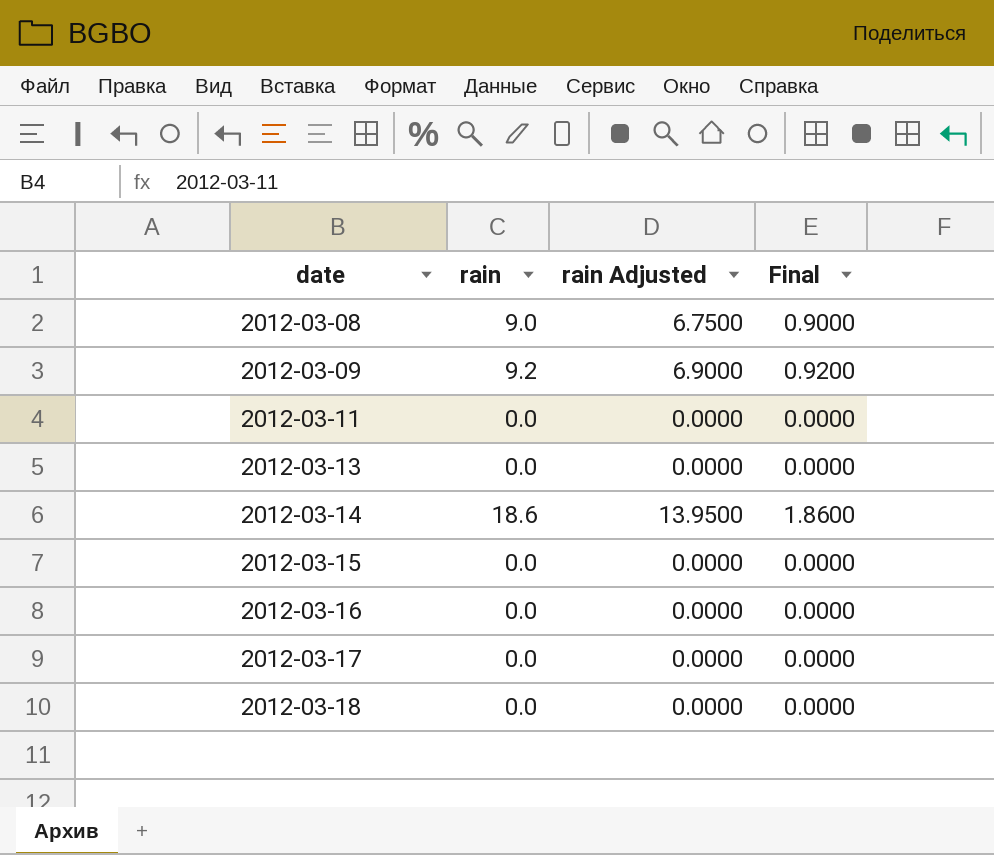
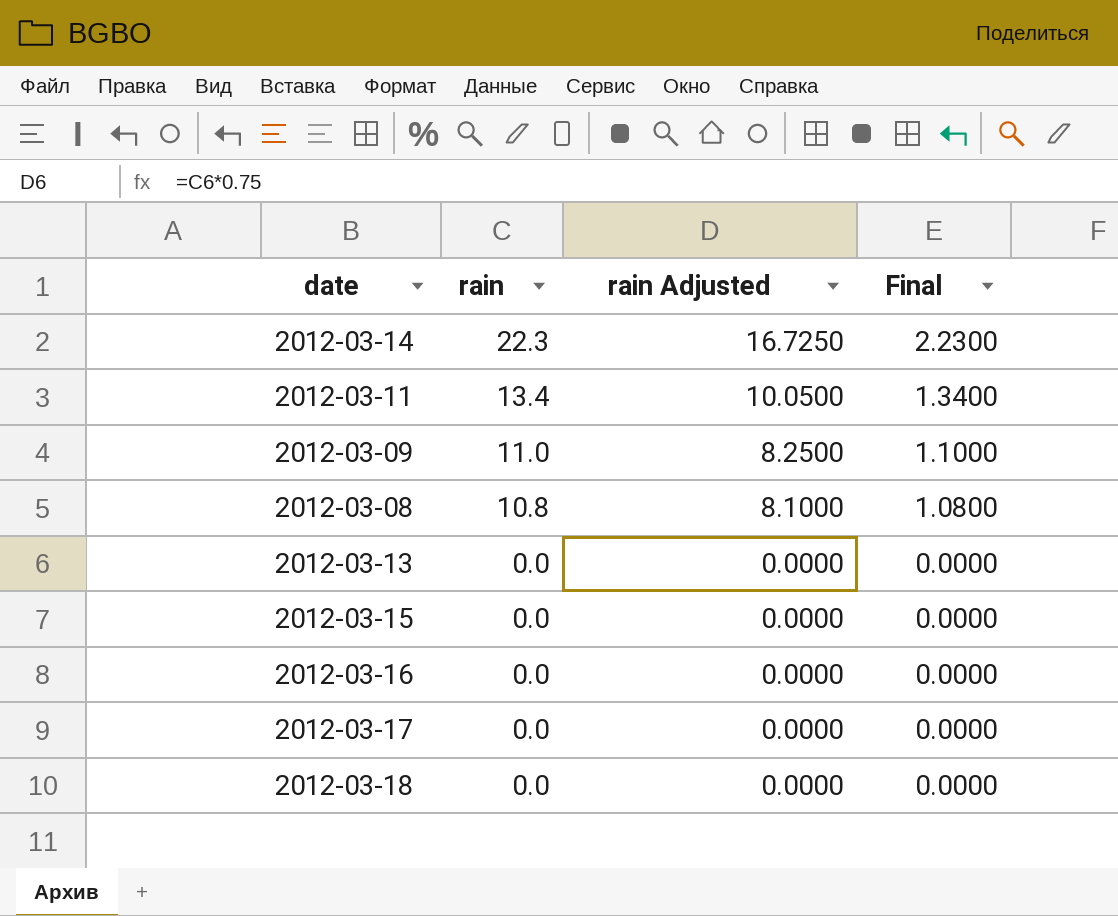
row order: date ascending -> rain descending
2012-03-14 | rain: 18.6 -> 22.3
2012-03-14 | rain Adjusted: 13.9500 -> 16.7250
2012-03-14 | Final: 1.8600 -> 2.2300
2012-03-11 | rain: 0.0 -> 13.4
2012-03-11 | rain Adjusted: 0.0000 -> 10.0500
2012-03-11 | Final: 0.0000 -> 1.3400
2012-03-09 | rain: 9.2 -> 11.0
2012-03-09 | rain Adjusted: 6.9000 -> 8.2500
2012-03-09 | Final: 0.9200 -> 1.1000
2012-03-08 | rain: 9.0 -> 10.8
2012-03-08 | rain Adjusted: 6.7500 -> 8.1000
2012-03-08 | Final: 0.9000 -> 1.0800

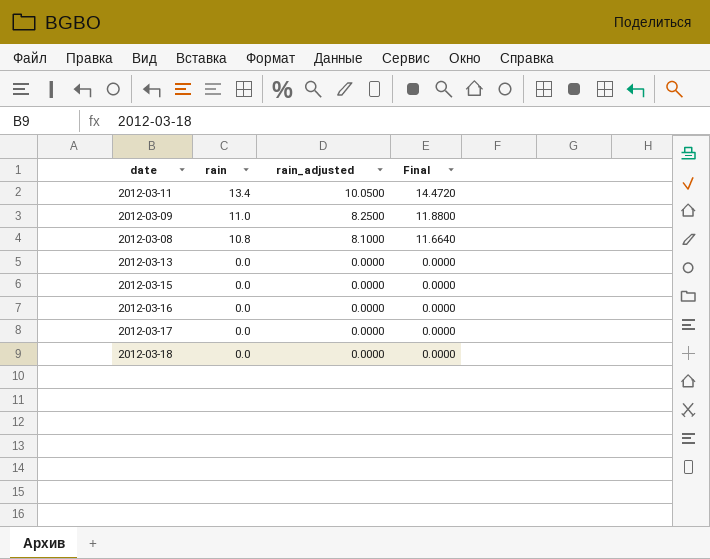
column name: rain Adjusted -> rain_adjusted
column Final | formula: [rain] * 0.1 -> [rain] * 1.08
row 2012-03-14: 22.3 | 16.7250 | 2.2300 -> none

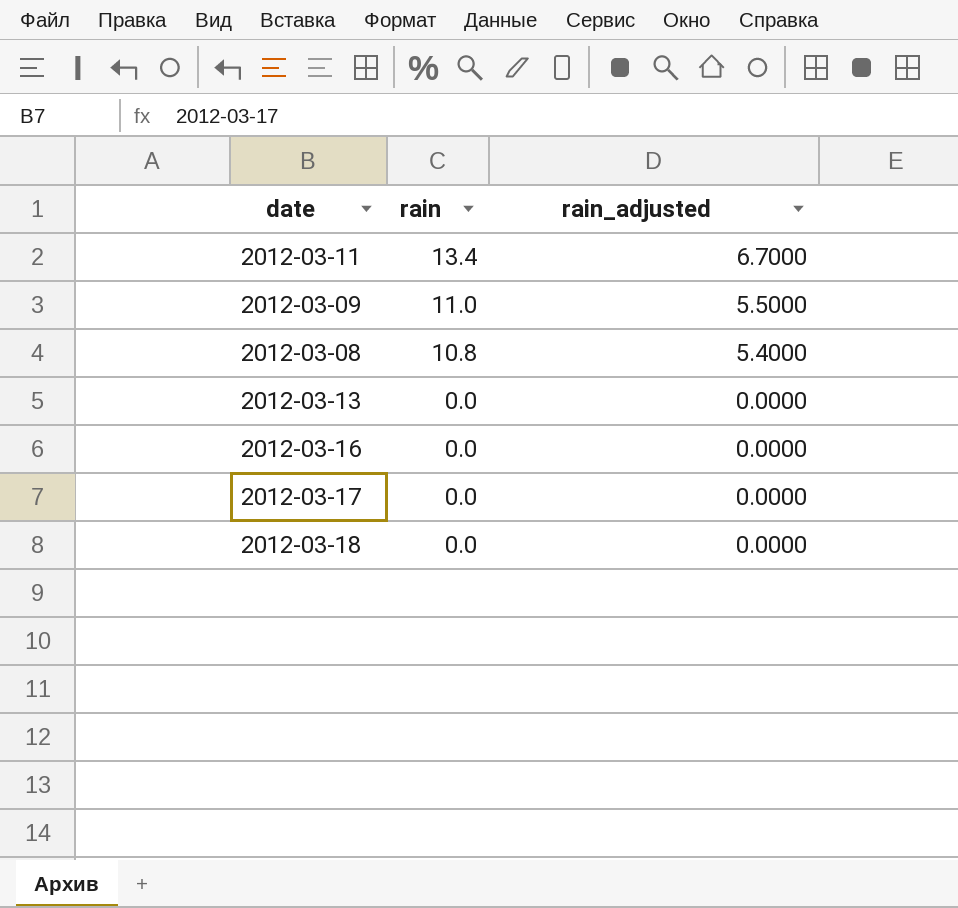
column Final | formula: [rain] * 1.08 -> none
column rain_adjusted | formula: [rain] * 0.75 -> [rain] * 0.5
row 2012-03-15: 0.0 | 0.0000 | 0.0000 -> none

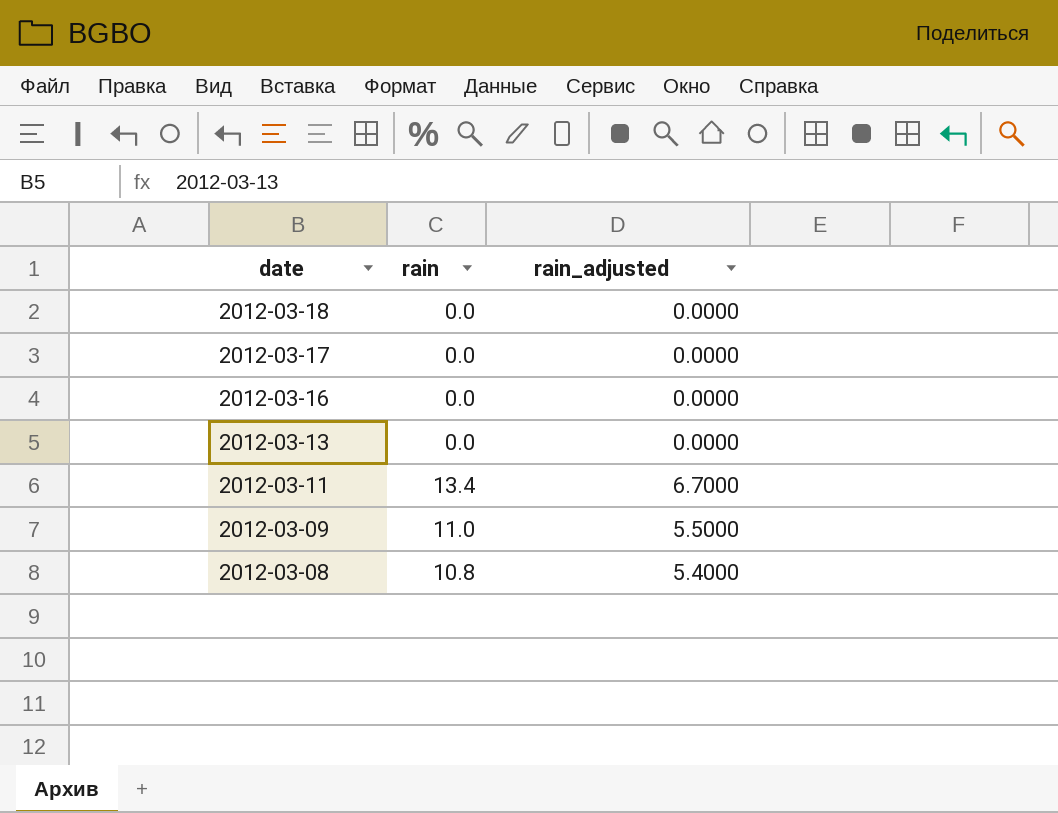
row order: rain descending -> date descending

